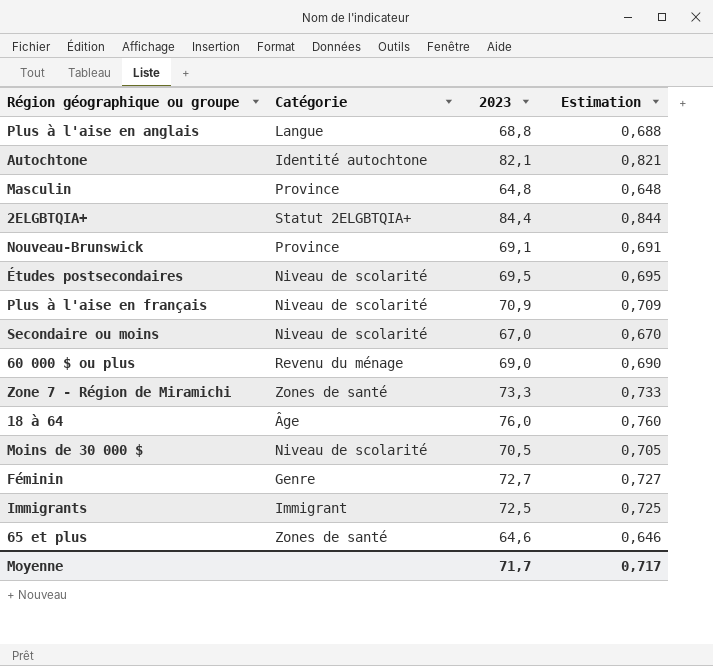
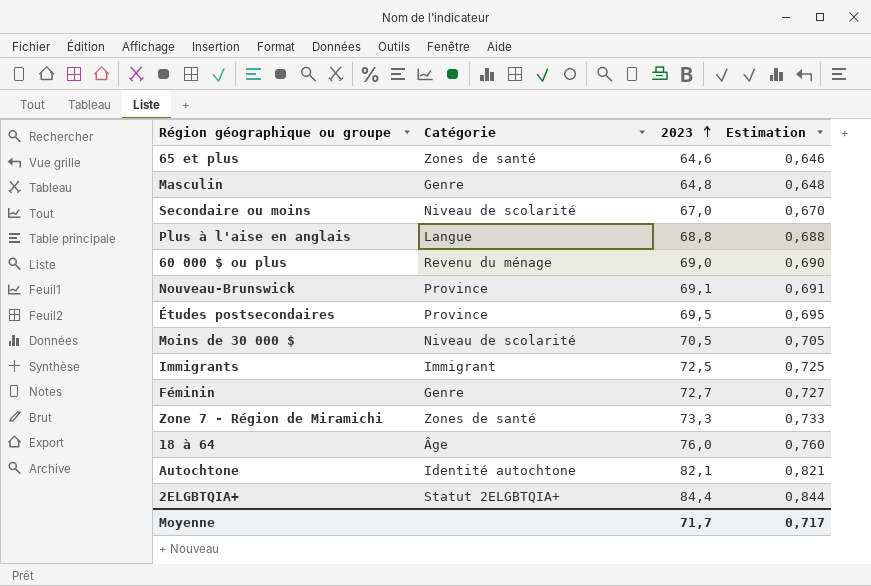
row order: none -> 2023 ascending
row Plus à l'aise en français: Niveau de scolarité | 70,9 | 0,709 -> none
Masculin | Catégorie: Province -> Genre
Études postsecondaires | Catégorie: Niveau de scolarité -> Province

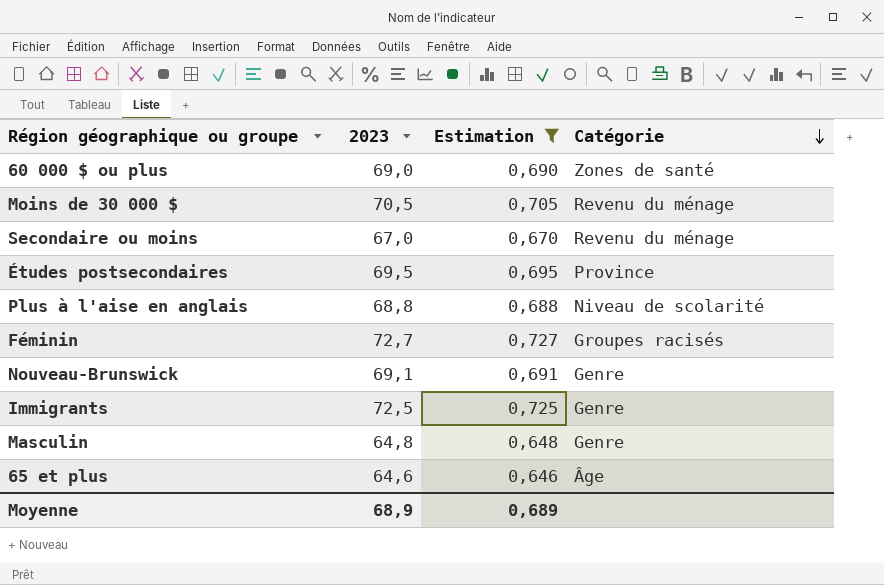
filter: none -> Estimation <= 0,727
row order: 2023 ascending -> Catégorie descending
column Catégorie | position: 2 -> 4
60 000 $ ou plus | Catégorie: Revenu du ménage -> Zones de santé
Moins de 30 000 $ | Catégorie: Niveau de scolarité -> Revenu du ménage
Secondaire ou moins | Catégorie: Niveau de scolarité -> Revenu du ménage
Plus à l'aise en anglais | Catégorie: Langue -> Niveau de scolarité
Féminin | Catégorie: Genre -> Groupes racisés
Nouveau-Brunswick | Catégorie: Province -> Genre
Immigrants | Catégorie: Immigrant -> Genre
65 et plus | Catégorie: Zones de santé -> Âge
Moyenne | 2023: 71,7 -> 68,9
Moyenne | Estimation: 0,717 -> 0,689

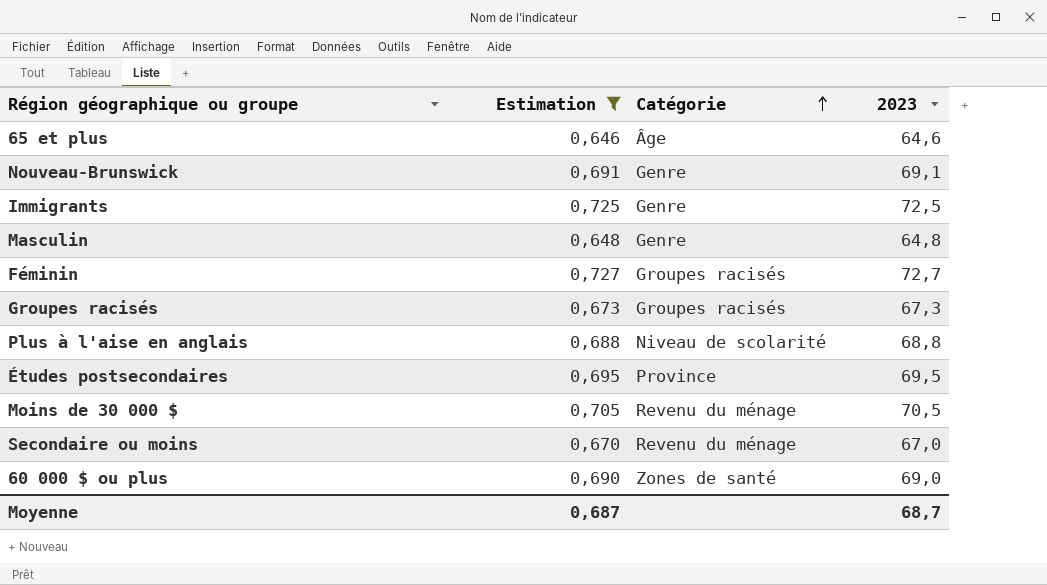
row order: Catégorie descending -> Catégorie ascending
column 2023 | position: 2 -> 4
row Groupes racisés: none -> 0,673 | Groupes racisés | 67,3
Moyenne | Estimation: 0,689 -> 0,687
Moyenne | 2023: 68,9 -> 68,7

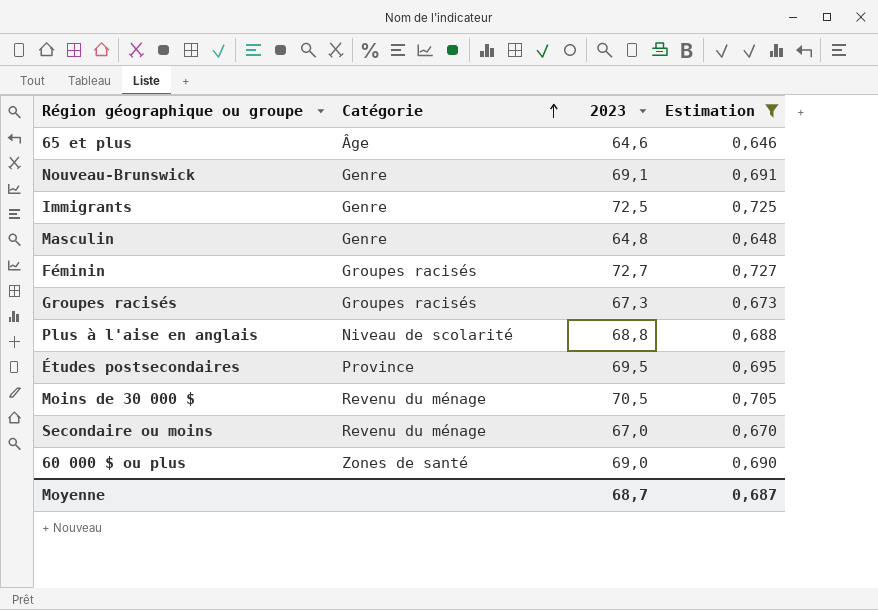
column Estimation | position: 2 -> 4

